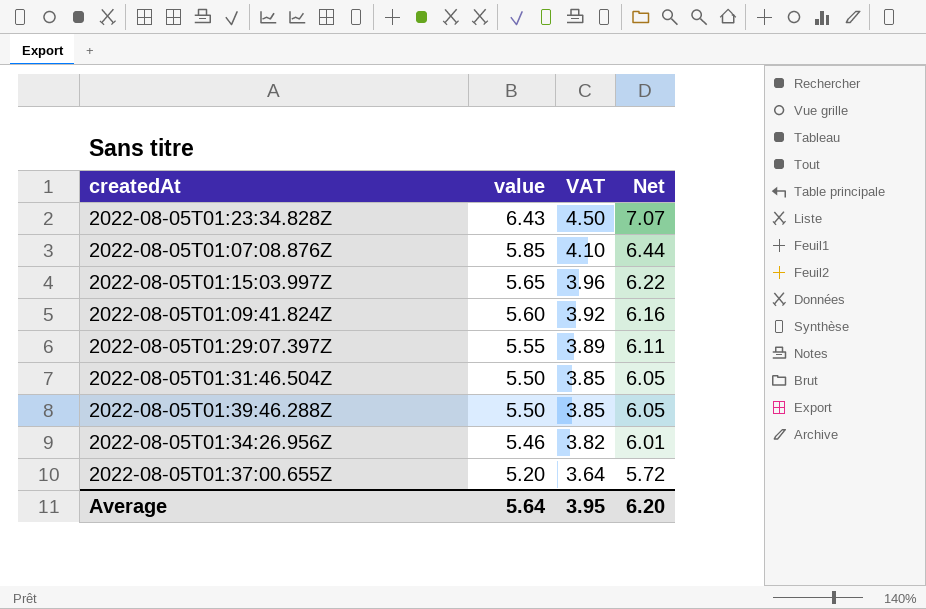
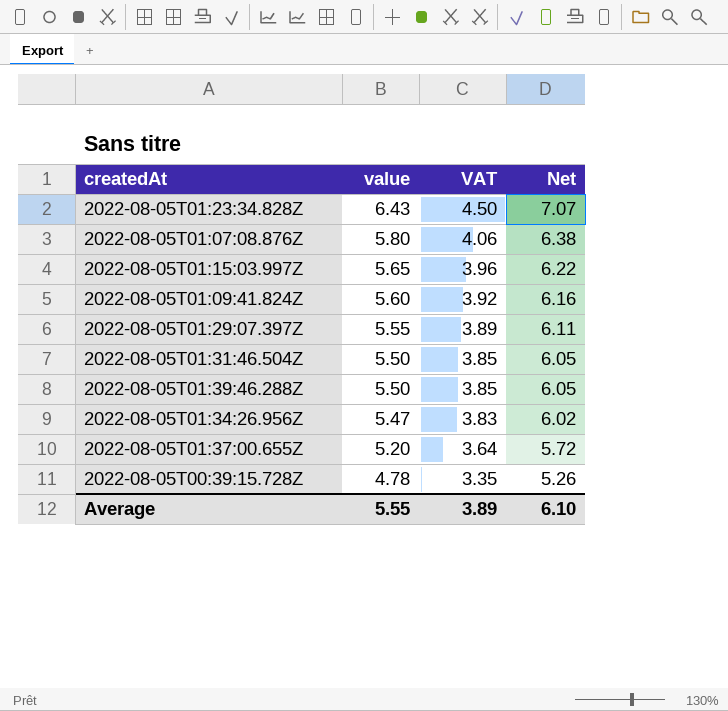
2022-08-05T01:07:08.876Z | value: 5.85 -> 5.80
2022-08-05T01:07:08.876Z | VAT: 4.10 -> 4.06
2022-08-05T01:07:08.876Z | Net: 6.44 -> 6.38
2022-08-05T01:34:26.956Z | value: 5.46 -> 5.47
2022-08-05T01:34:26.956Z | VAT: 3.82 -> 3.83
2022-08-05T01:34:26.956Z | Net: 6.01 -> 6.02
row 2022-08-05T00:39:15.728Z: none -> 4.78 | 3.35 | 5.26
Average | value: 5.64 -> 5.55
Average | VAT: 3.95 -> 3.89
Average | Net: 6.20 -> 6.10

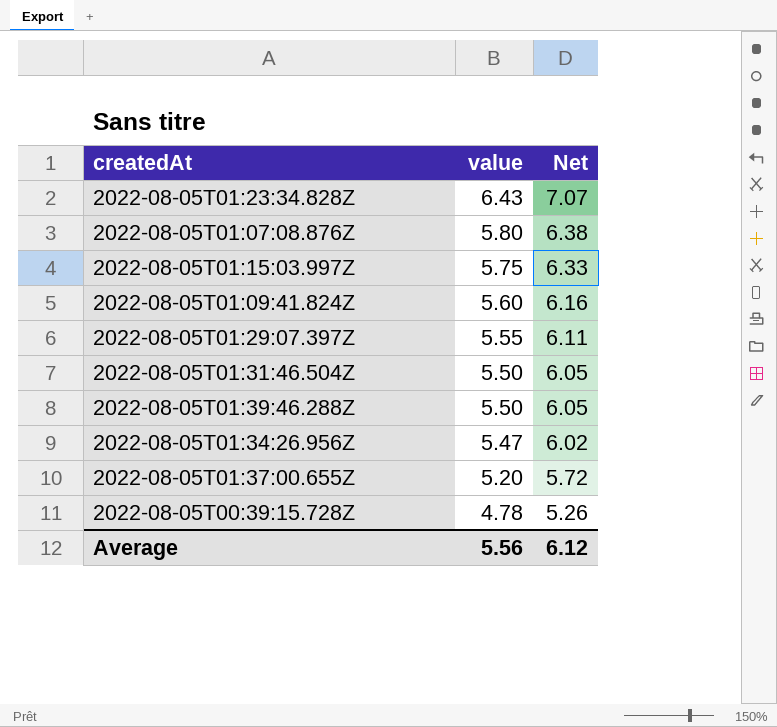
column VAT | formula: [value] * 0.7 -> none
2022-08-05T01:15:03.997Z | value: 5.65 -> 5.75
2022-08-05T01:15:03.997Z | Net: 6.22 -> 6.33
Average | value: 5.55 -> 5.56
Average | Net: 6.10 -> 6.12

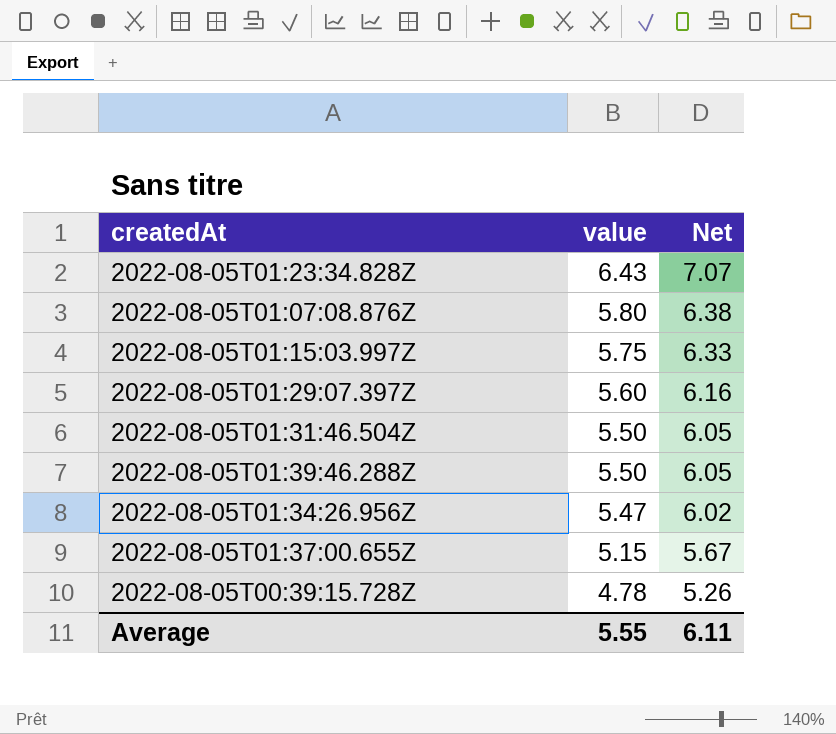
row 2022-08-05T01:09:41.824Z: 5.60 | 6.16 -> none
2022-08-05T01:29:07.397Z | value: 5.55 -> 5.60
2022-08-05T01:29:07.397Z | Net: 6.11 -> 6.16
2022-08-05T01:37:00.655Z | value: 5.20 -> 5.15
2022-08-05T01:37:00.655Z | Net: 5.72 -> 5.67
Average | value: 5.56 -> 5.55
Average | Net: 6.12 -> 6.11

